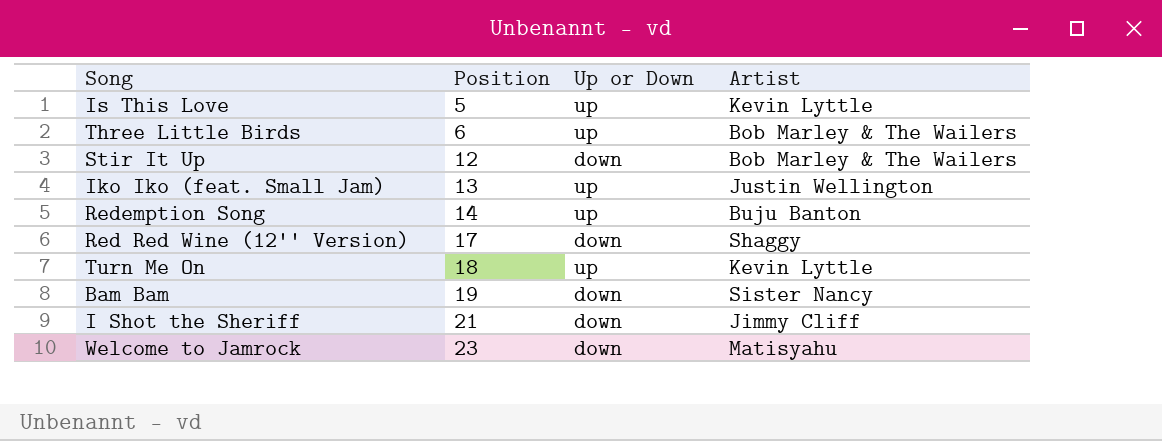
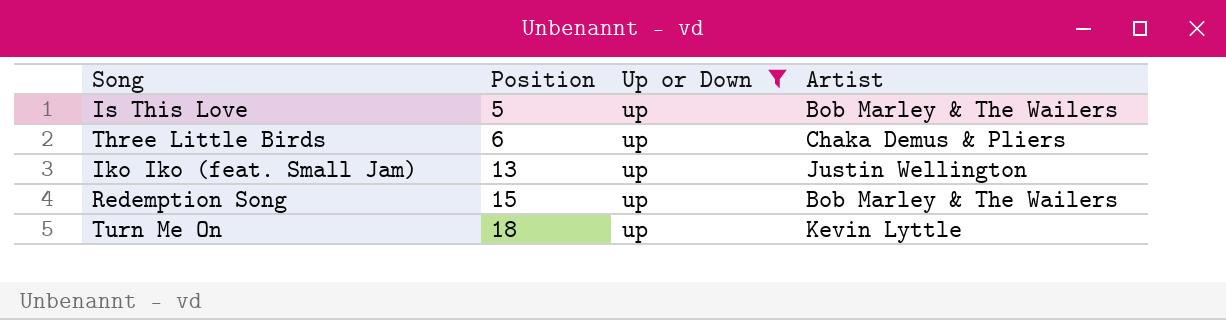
filter: none -> Up or Down = up
Is This Love | Artist: Kevin Lyttle -> Bob Marley & The Wailers
Three Little Birds | Artist: Bob Marley & The Wailers -> Chaka Demus & Pliers
Redemption Song | Position: 14 -> 15
Redemption Song | Artist: Buju Banton -> Bob Marley & The Wailers

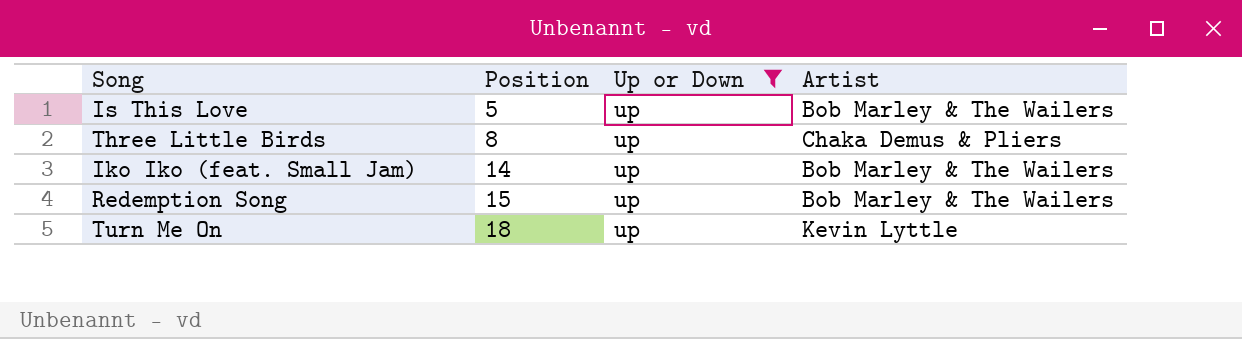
Three Little Birds | Position: 6 -> 8
Iko Iko (feat. Small Jam) | Position: 13 -> 14
Iko Iko (feat. Small Jam) | Artist: Justin Wellington -> Bob Marley & The Wailers

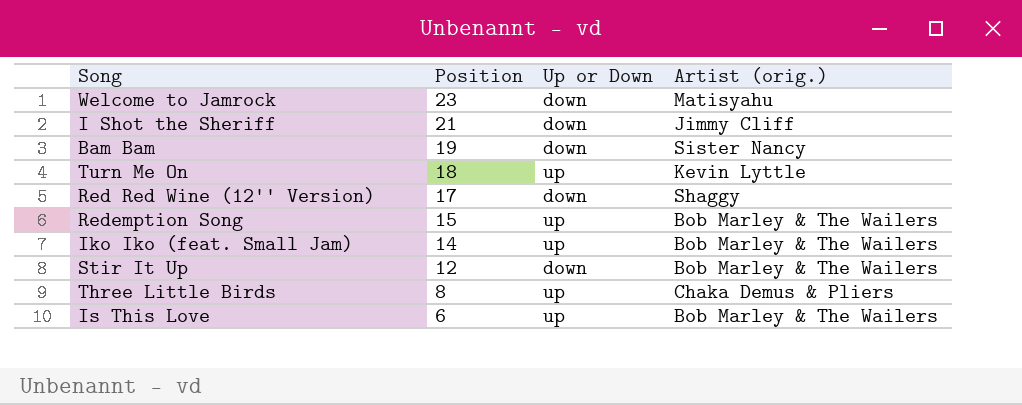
filter: Up or Down = up -> none
row order: Position ascending -> Position descending
column name: Artist -> Artist (orig.)
Is This Love | Position: 5 -> 6

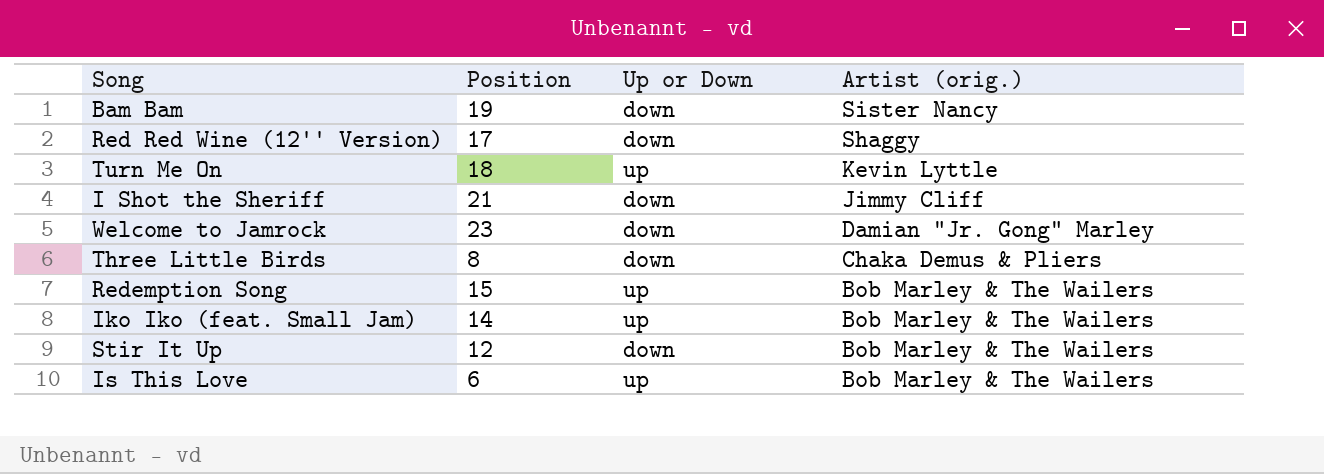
row order: Position descending -> Artist (orig.) descending
Welcome to Jamrock | Artist (orig.): Matisyahu -> Damian "Jr. Gong" Marley
Three Little Birds | Up or Down: up -> down

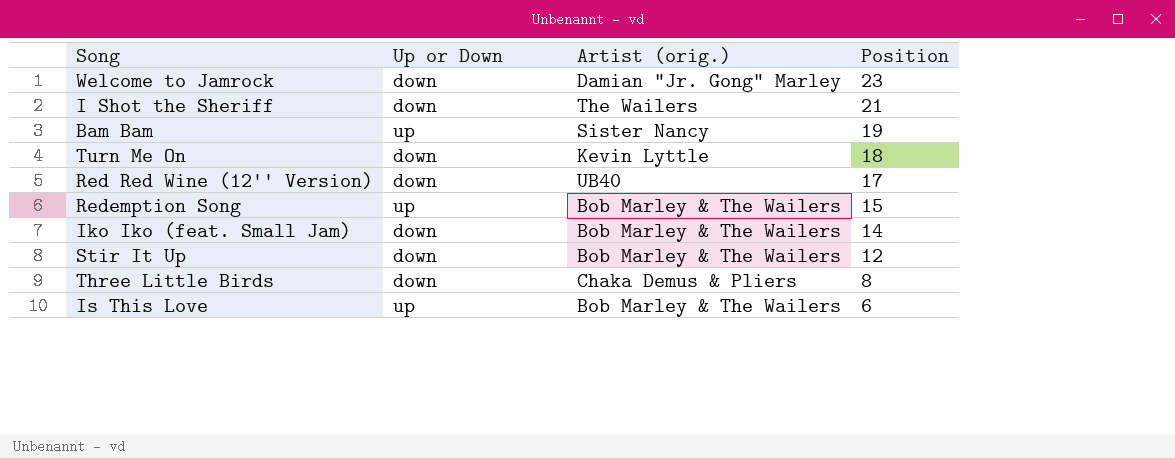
row order: Artist (orig.) descending -> Position descending
column Position | position: 2 -> 4
I Shot the Sheriff | Artist (orig.): Jimmy Cliff -> The Wailers
Bam Bam | Up or Down: down -> up
Turn Me On | Up or Down: up -> down
Red Red Wine (12'' Version) | Artist (orig.): Shaggy -> UB40
Iko Iko (feat. Small Jam) | Up or Down: up -> down

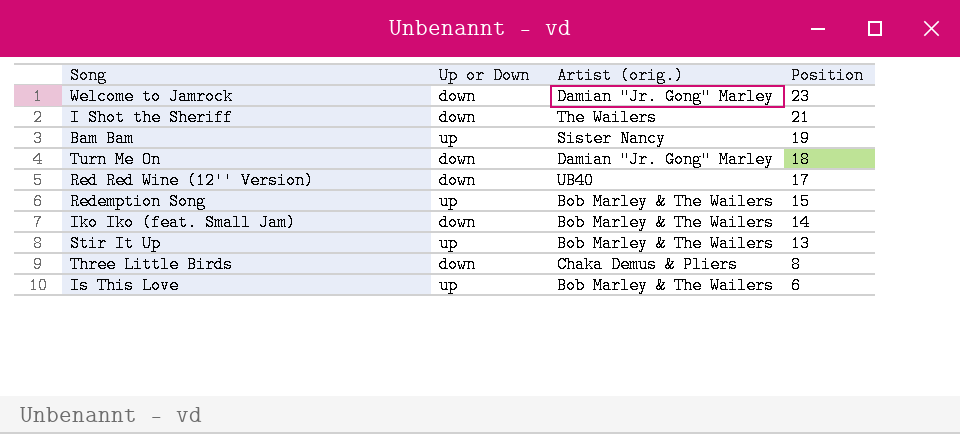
Turn Me On | Artist (orig.): Kevin Lyttle -> Damian "Jr. Gong" Marley
Stir It Up | Up or Down: down -> up
Stir It Up | Position: 12 -> 13

